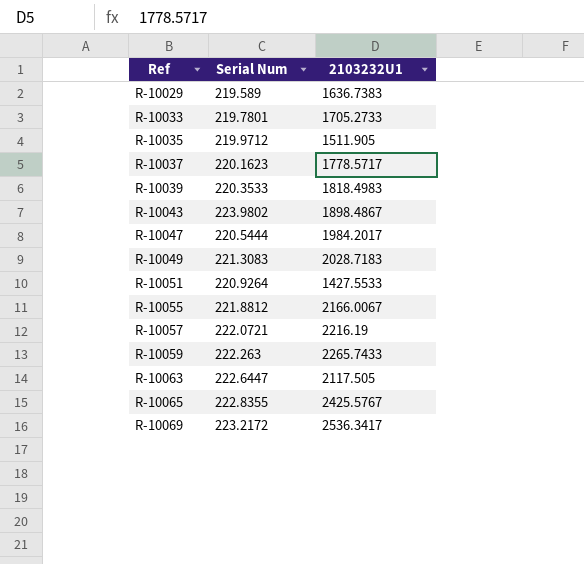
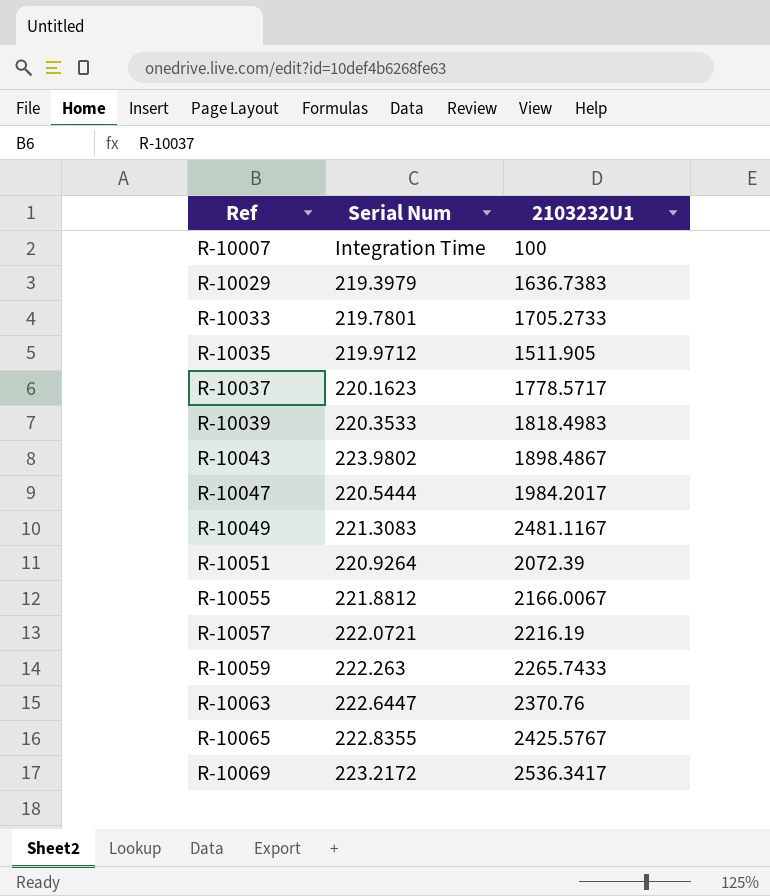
row R-10007: none -> Integration Time | 100
R-10029 | Serial Num: 219.589 -> 219.3979
R-10049 | 2103232U1: 2028.7183 -> 2481.1167
R-10051 | 2103232U1: 1427.5533 -> 2072.39
R-10063 | 2103232U1: 2117.505 -> 2370.76

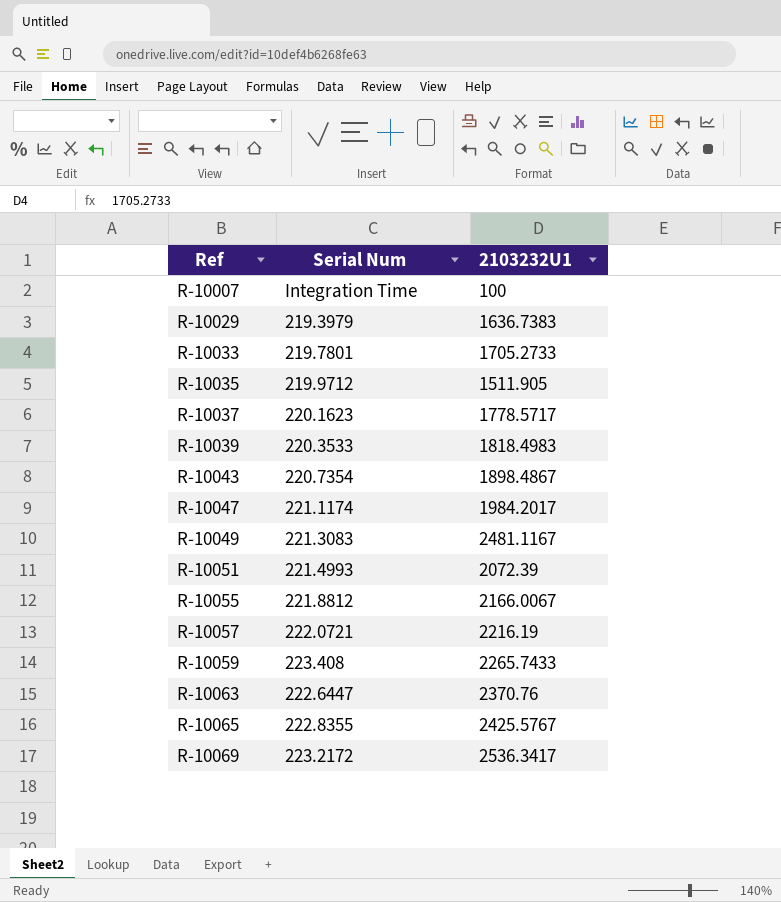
R-10043 | Serial Num: 223.9802 -> 220.7354
R-10047 | Serial Num: 220.5444 -> 221.1174
R-10051 | Serial Num: 220.9264 -> 221.4993
R-10059 | Serial Num: 222.263 -> 223.408

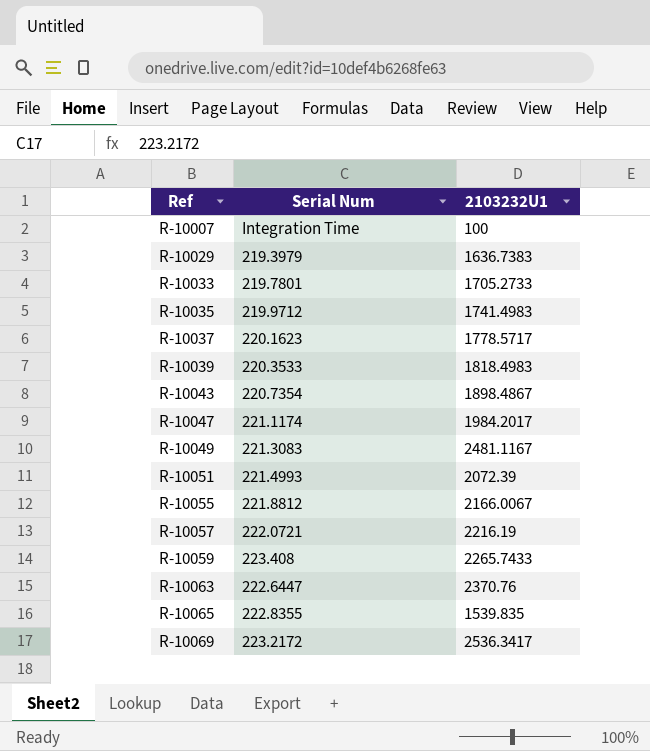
R-10035 | 2103232U1: 1511.905 -> 1741.4983
R-10065 | 2103232U1: 2425.5767 -> 1539.835

